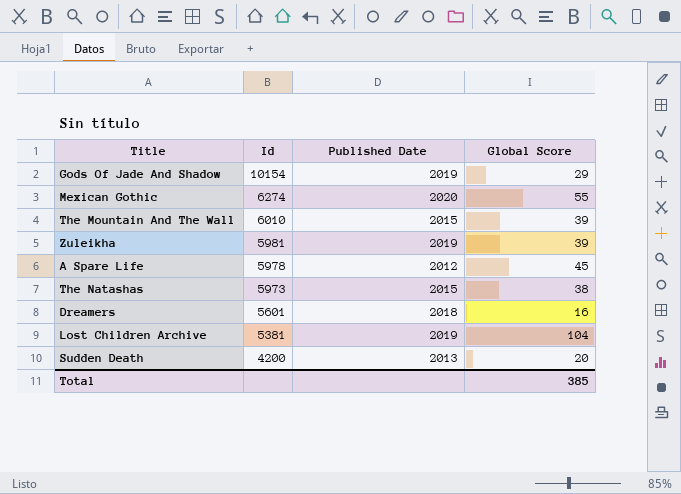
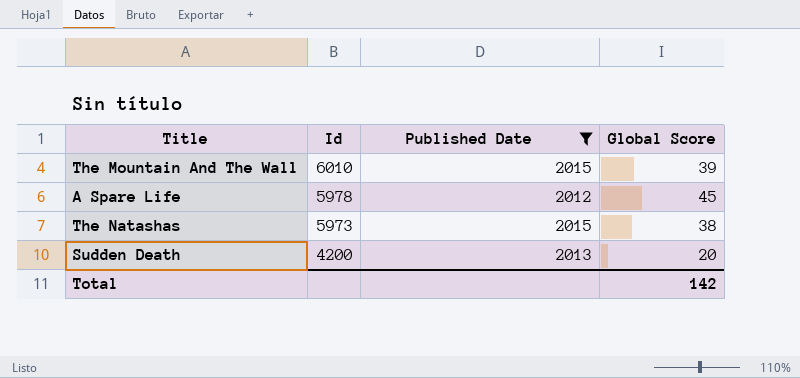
filter: none -> Published Date <= 2015
Total | Global Score: 385 -> 142

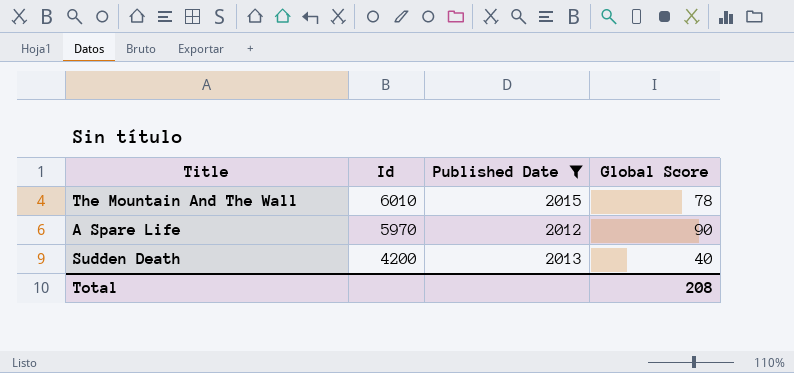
row The Natashas: 5973 | 2015 | 38 -> none
The Mountain And The Wall | Global Score: 39 -> 78
A Spare Life | Id: 5978 -> 5970
A Spare Life | Global Score: 45 -> 90
Sudden Death | Global Score: 20 -> 40
Total | Global Score: 142 -> 208

